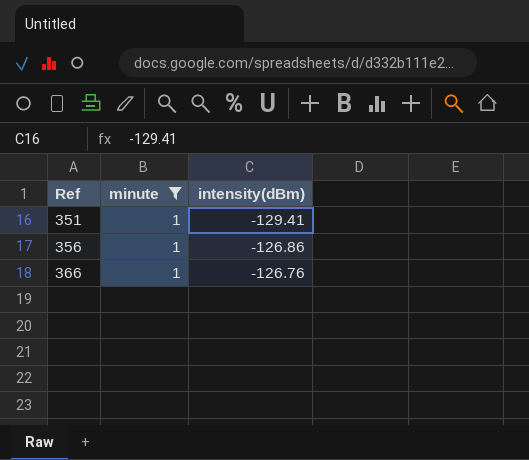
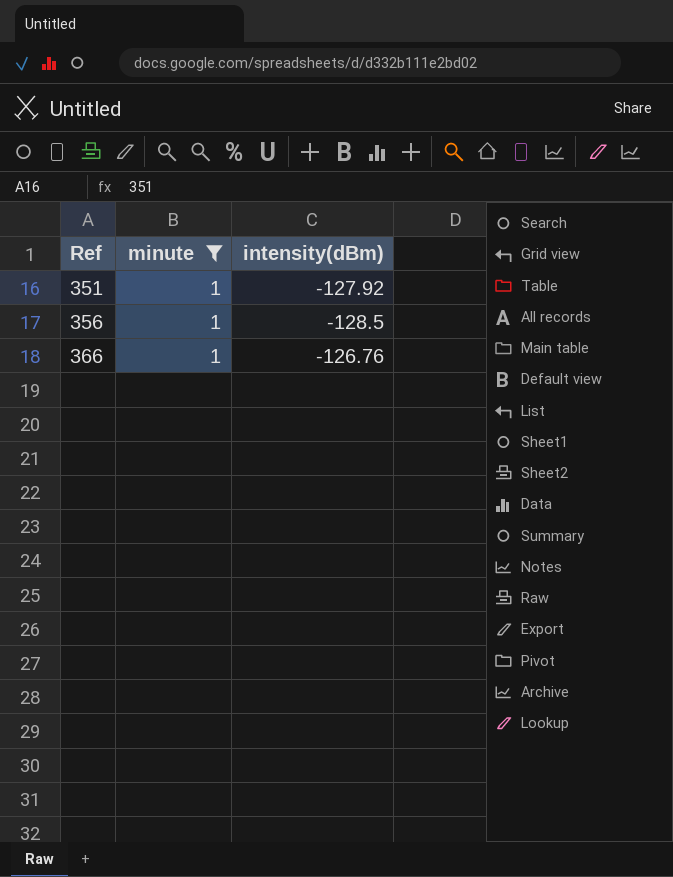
351 | intensity(dBm): -129.41 -> -127.92
356 | intensity(dBm): -126.86 -> -128.5

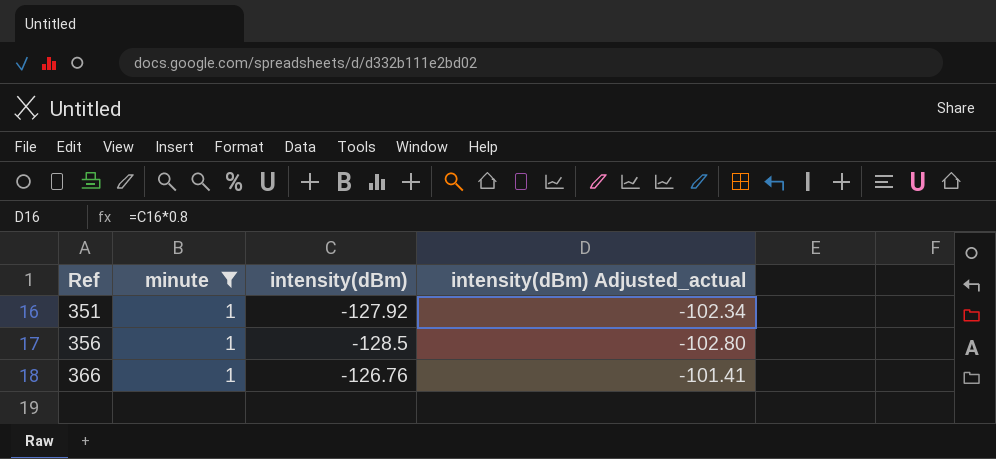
column intensity(dBm) Adjusted_actual | formula: none -> [intensity(dBm)] * 0.8

